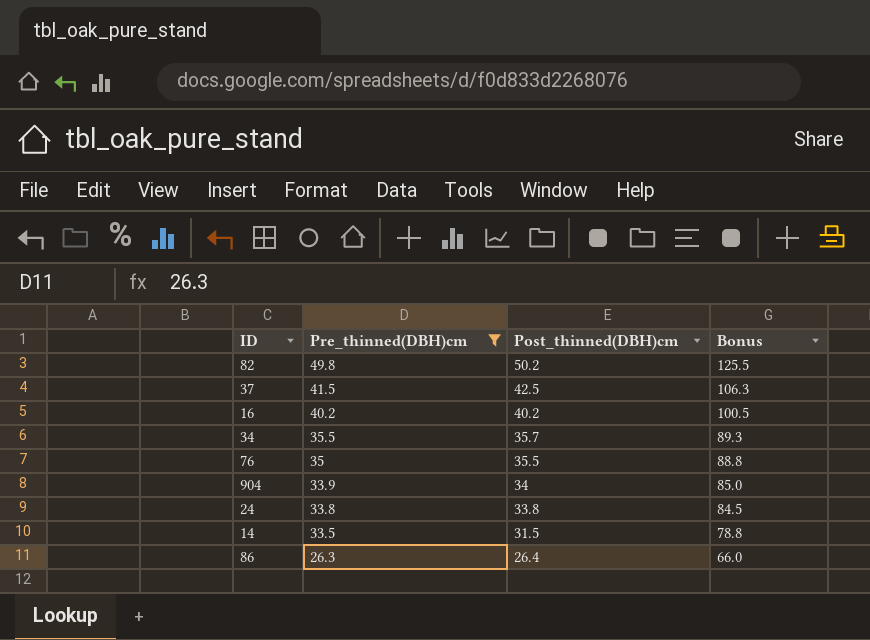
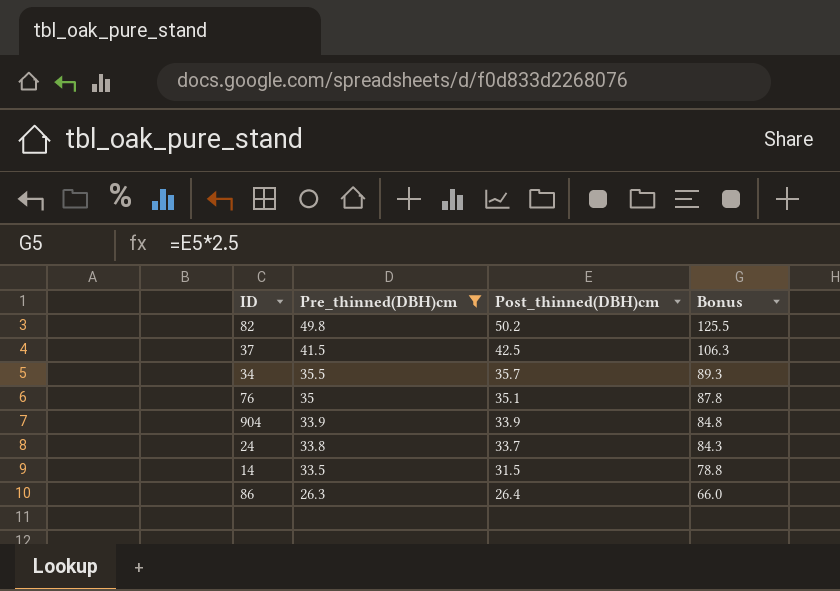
row 16: 40.2 | 40.2 | 100.5 -> none
76 | Post_thinned(DBH)cm: 35.5 -> 35.1
76 | Bonus: 88.8 -> 87.8
904 | Post_thinned(DBH)cm: 34 -> 33.9
904 | Bonus: 85.0 -> 84.8
24 | Post_thinned(DBH)cm: 33.8 -> 33.7
24 | Bonus: 84.5 -> 84.3

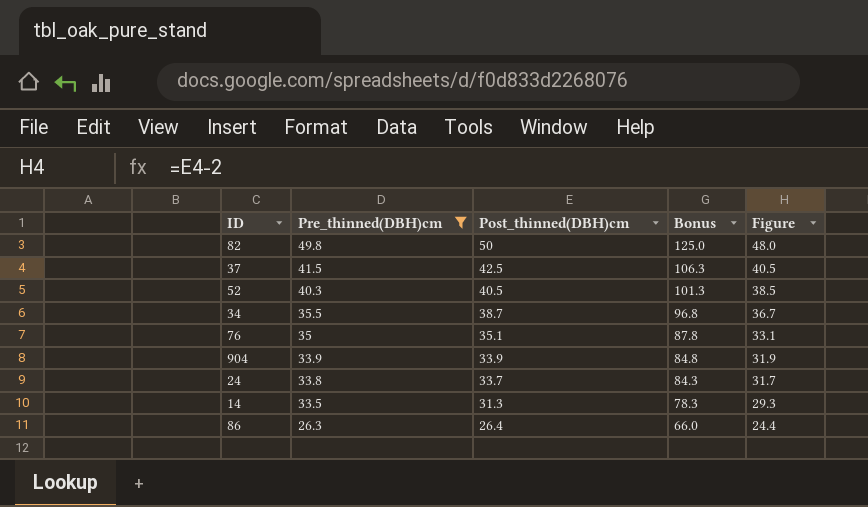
column Figure | formula: none -> [Post_thinned(DBH)cm] - 2
82 | Post_thinned(DBH)cm: 50.2 -> 50
82 | Bonus: 125.5 -> 125.0
row 52: none -> 40.3 | 40.5 | 101.3 | 38.5
34 | Post_thinned(DBH)cm: 35.7 -> 38.7
34 | Bonus: 89.3 -> 96.8
14 | Post_thinned(DBH)cm: 31.5 -> 31.3
14 | Bonus: 78.8 -> 78.3

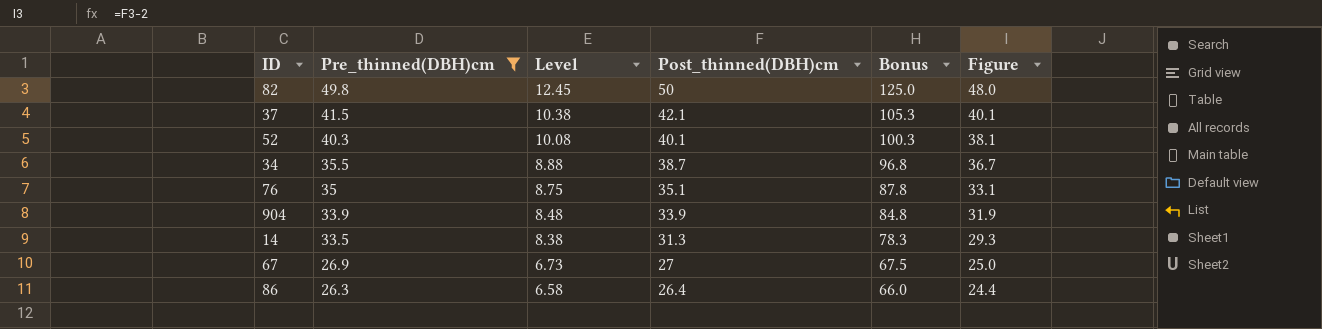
column Level | formula: none -> [Pre_thinned(DBH)cm] * 0.25
row 24: 33.8 | 33.7 | 84.3 | 31.7 -> none
37 | Post_thinned(DBH)cm: 42.5 -> 42.1
37 | Bonus: 106.3 -> 105.3
37 | Figure: 40.5 -> 40.1
52 | Post_thinned(DBH)cm: 40.5 -> 40.1
52 | Bonus: 101.3 -> 100.3
52 | Figure: 38.5 -> 38.1
row 67: none -> 26.9 | 6.73 | 27 | 67.5 | 25.0

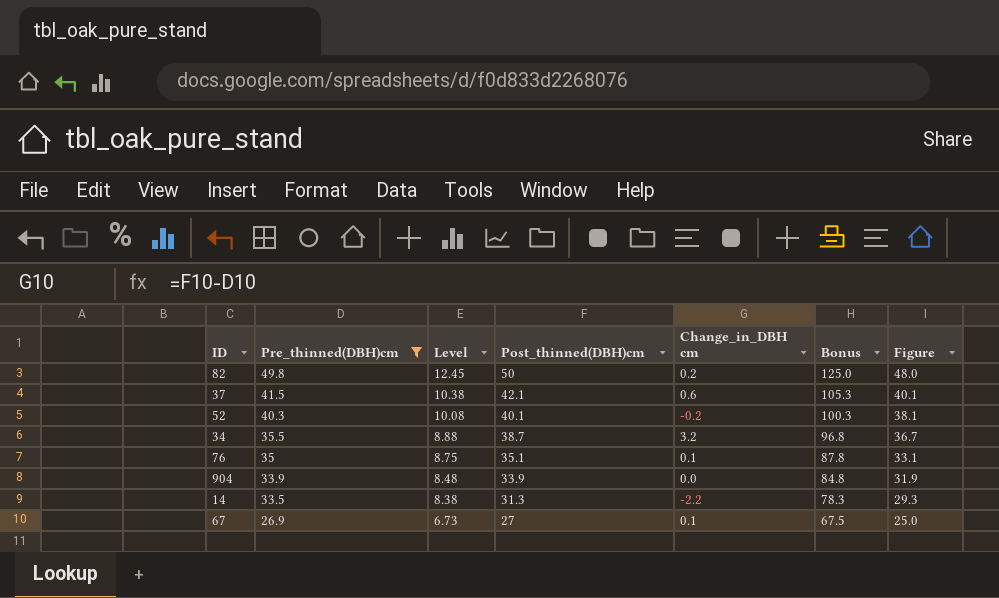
column Change_in_DBH cm | formula: none -> [Post_thinned(DBH)cm] - [Pre_thinned(DBH)cm]
row 86: 26.3 | 6.58 | 26.4 | 66.0 | 24.4 -> none

